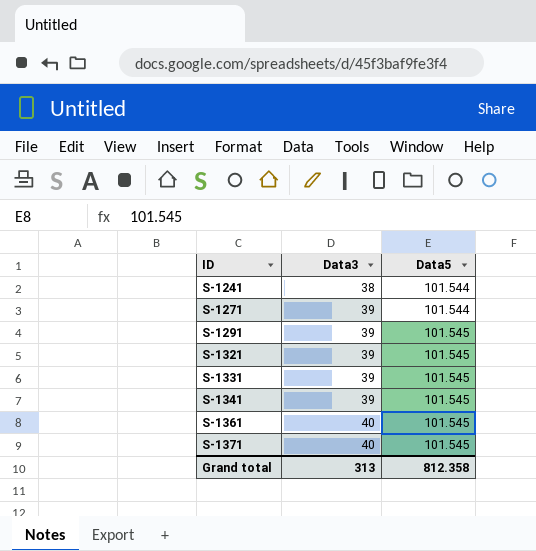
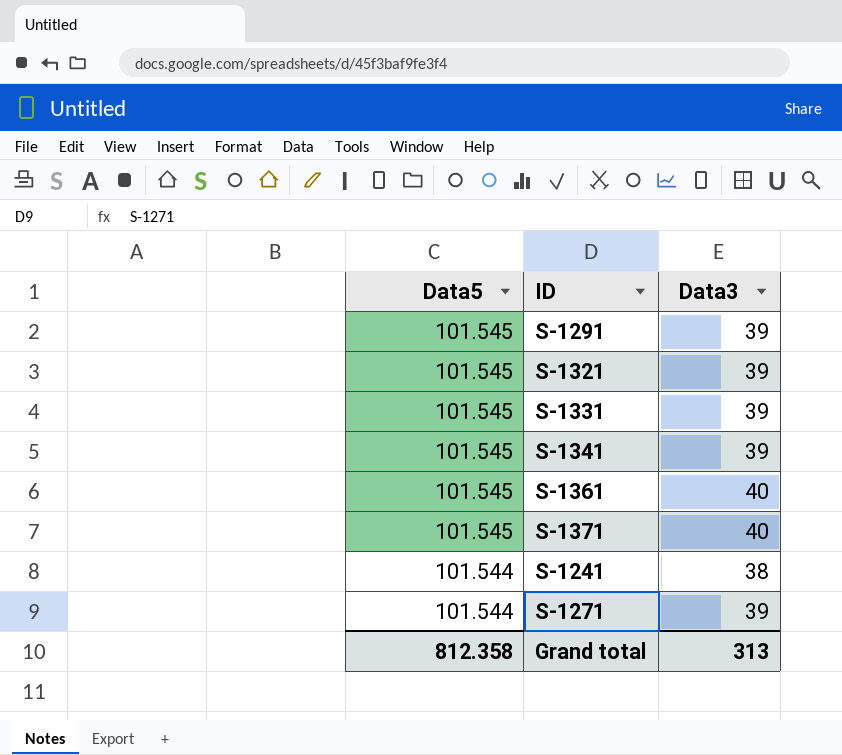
row order: ID ascending -> Data5 descending
column Data5 | position: 3 -> 1

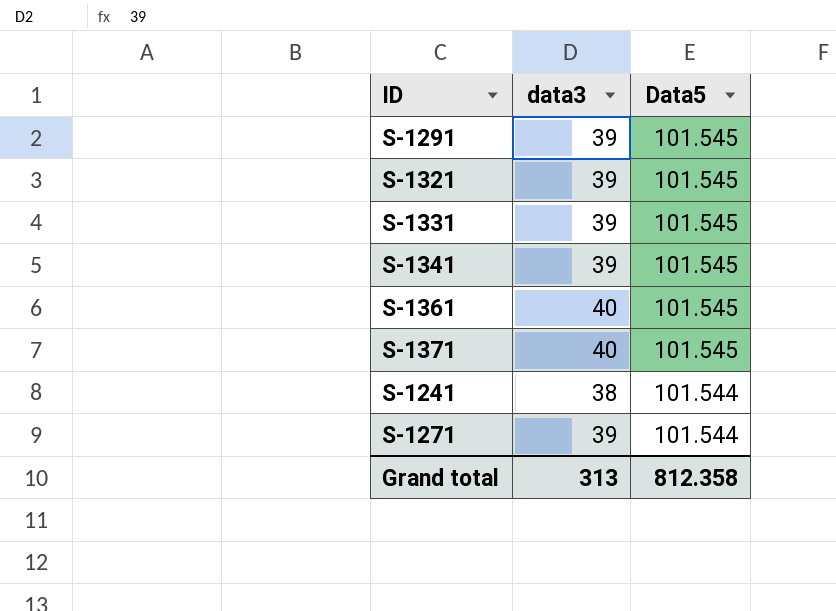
column name: Data3 -> data3
column Data5 | position: 1 -> 3

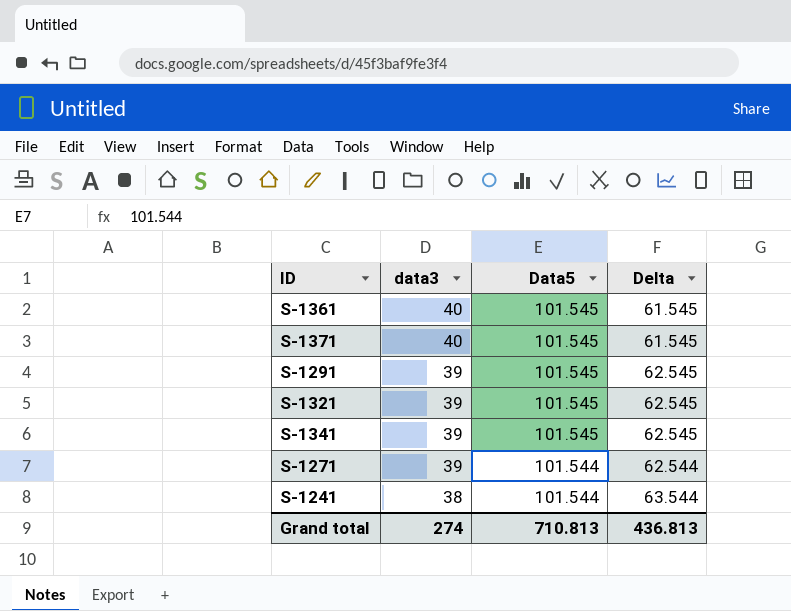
row order: Data5 descending -> data3 descending
column Delta | formula: none -> [Data5] - [data3]
row S-1331: 39 | 101.545 -> none
Grand total | data3: 313 -> 274
Grand total | Data5: 812.358 -> 710.813

